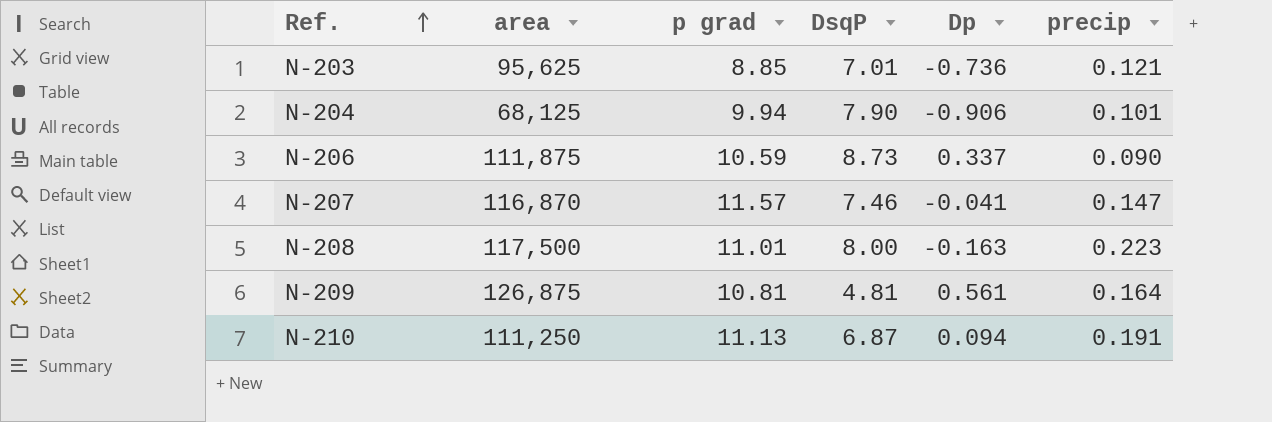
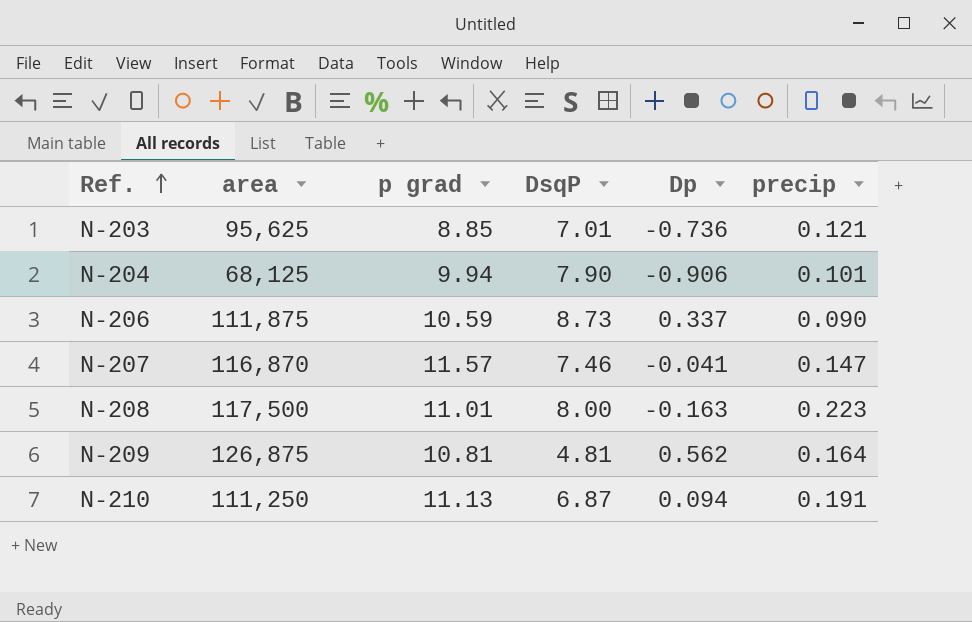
N-209 | Dp: 0.561 -> 0.562

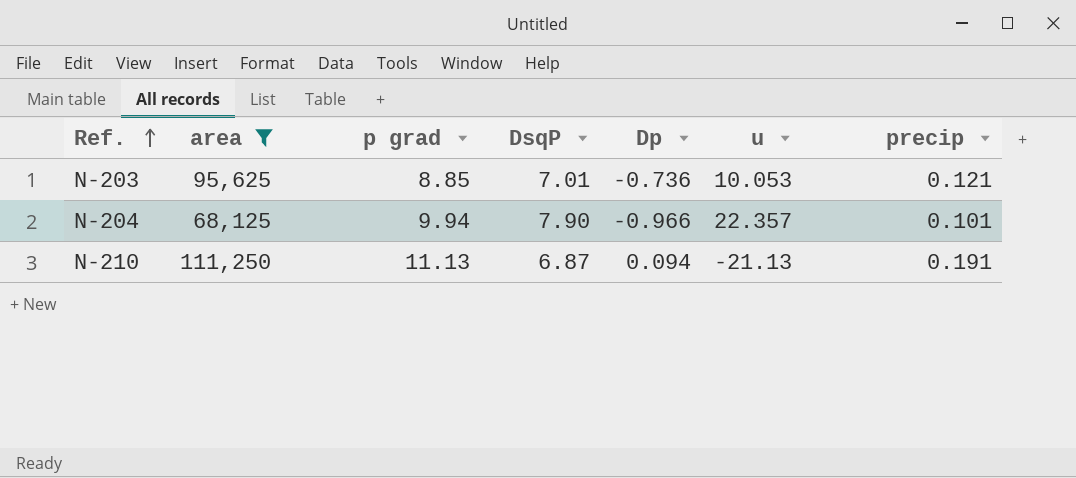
filter: none -> area <= 111,250
column u | position: none -> 6
N-204 | Dp: -0.906 -> -0.966

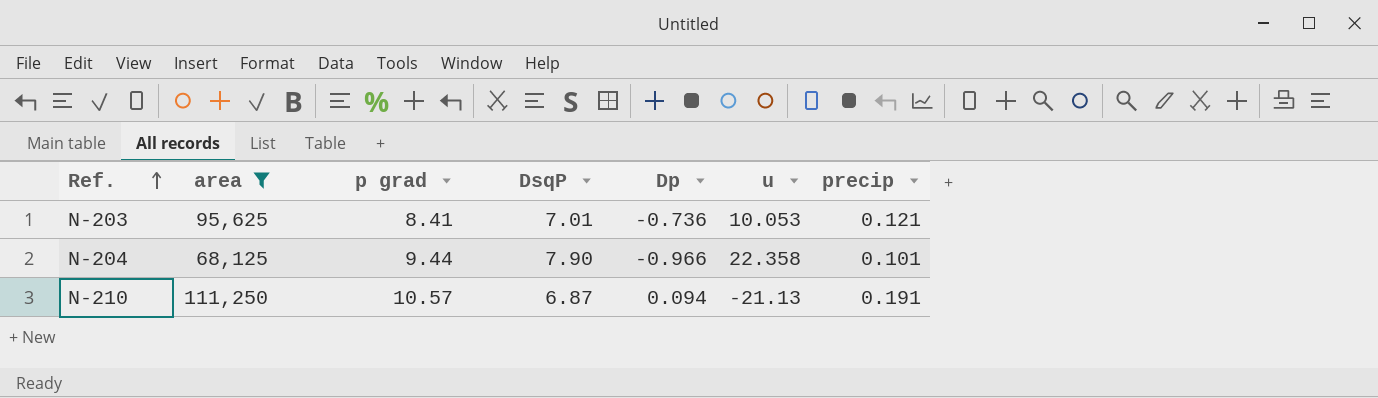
N-203 | p grad: 8.85 -> 8.41
N-204 | p grad: 9.94 -> 9.44
N-204 | u: 22.357 -> 22.358
N-210 | p grad: 11.13 -> 10.57

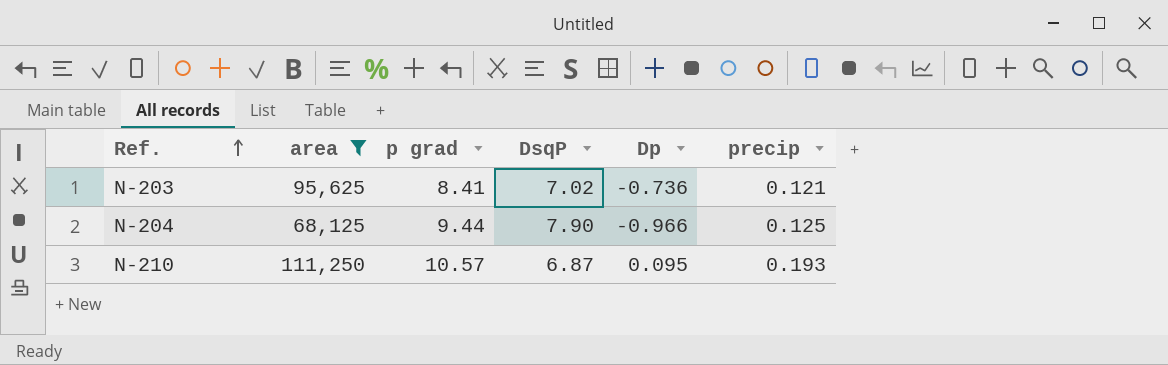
column u | position: 6 -> none
N-203 | DsqP: 7.01 -> 7.02
N-204 | precip: 0.101 -> 0.125
N-210 | Dp: 0.094 -> 0.095
N-210 | precip: 0.191 -> 0.193

